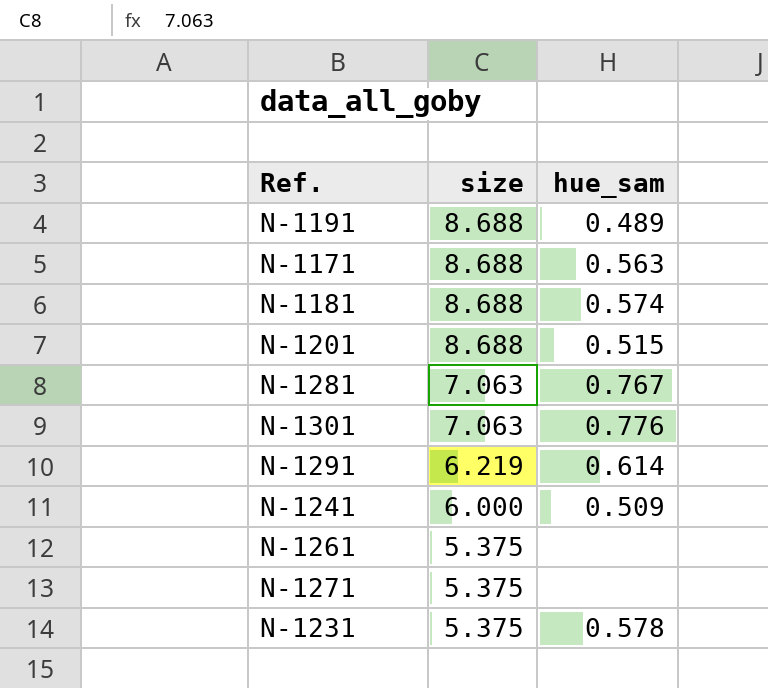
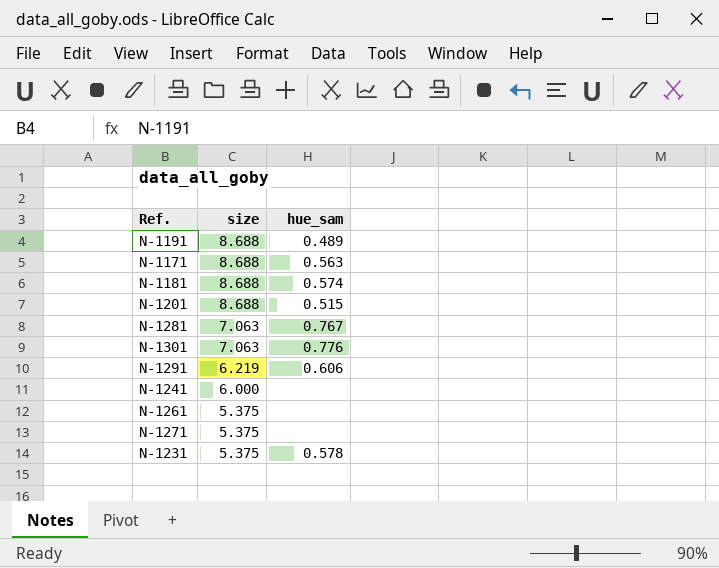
N-1291 | hue_sam: 0.614 -> 0.606
N-1241 | hue_sam: 0.509 -> none

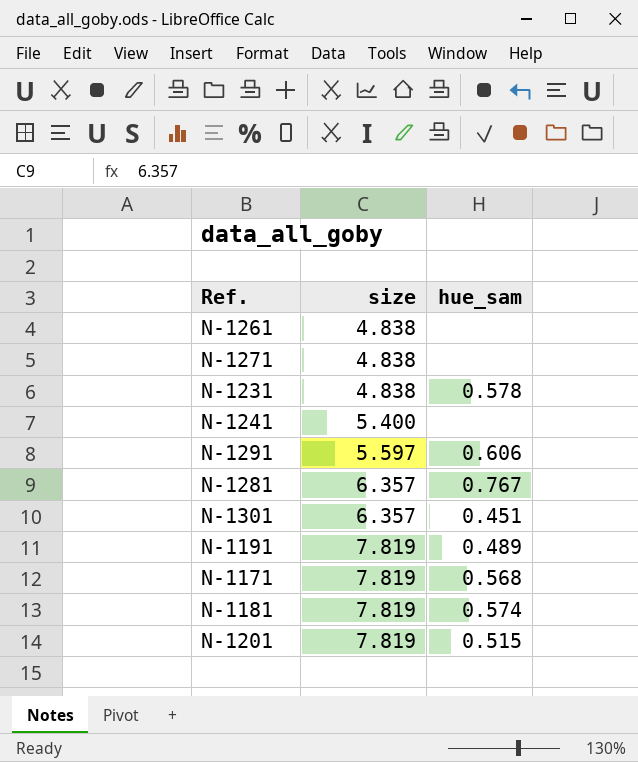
row order: size descending -> size ascending
N-1261 | size: 5.375 -> 4.838
N-1271 | size: 5.375 -> 4.838
N-1231 | size: 5.375 -> 4.838
N-1241 | size: 6.000 -> 5.400
N-1291 | size: 6.219 -> 5.597
N-1281 | size: 7.063 -> 6.357
N-1301 | size: 7.063 -> 6.357
N-1301 | hue_sam: 0.776 -> 0.451
N-1191 | size: 8.688 -> 7.819
N-1171 | size: 8.688 -> 7.819
N-1171 | hue_sam: 0.563 -> 0.568
N-1181 | size: 8.688 -> 7.819
N-1201 | size: 8.688 -> 7.819

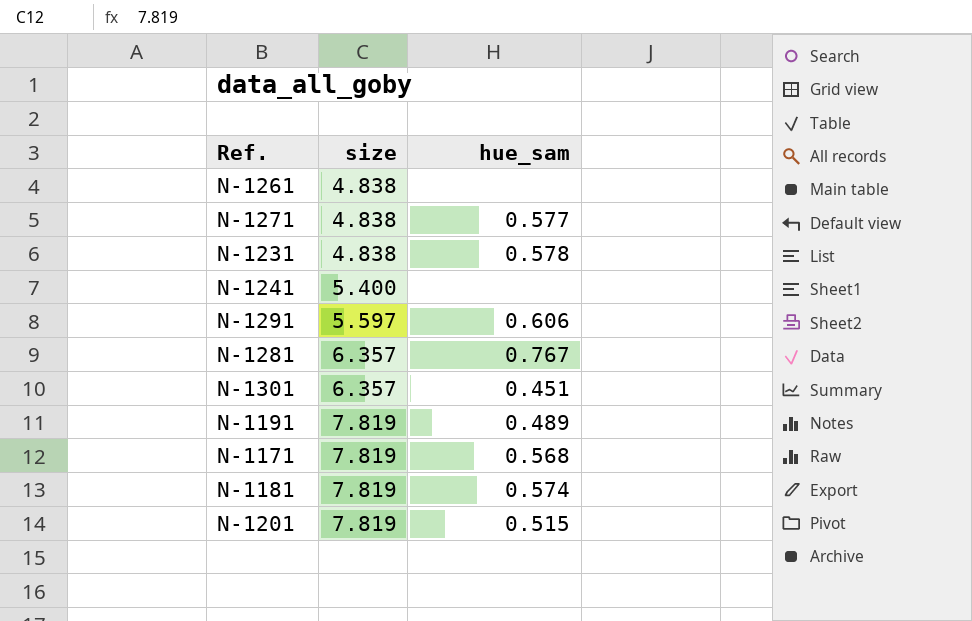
N-1271 | hue_sam: none -> 0.577

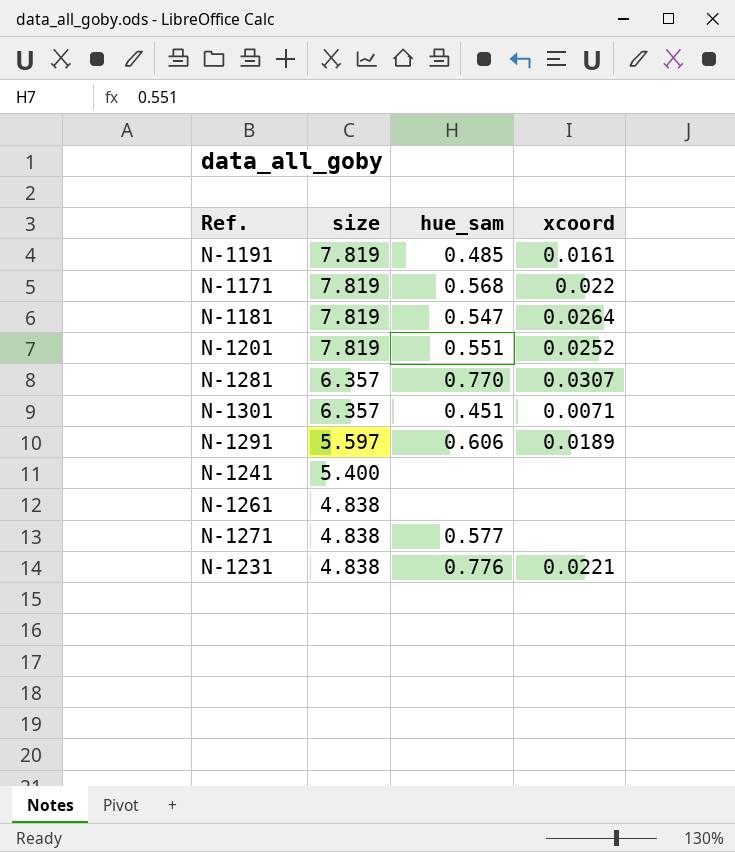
row order: size ascending -> size descending
column xcoord | position: none -> 4
N-1191 | hue_sam: 0.489 -> 0.485
N-1181 | hue_sam: 0.574 -> 0.547
N-1201 | hue_sam: 0.515 -> 0.551
N-1281 | hue_sam: 0.767 -> 0.770
N-1231 | hue_sam: 0.578 -> 0.776

